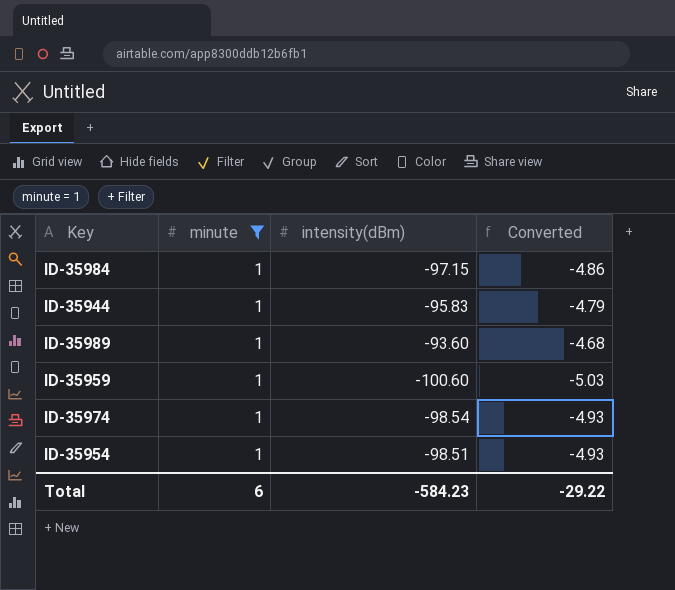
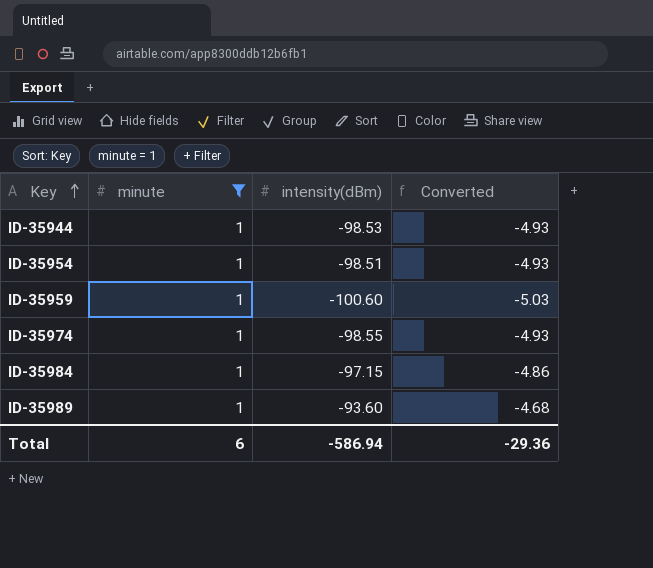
row order: none -> Key ascending
ID-35944 | intensity(dBm): -95.83 -> -98.53
ID-35944 | Converted: -4.79 -> -4.93
ID-35974 | intensity(dBm): -98.54 -> -98.55
Total | intensity(dBm): -584.23 -> -586.94
Total | Converted: -29.22 -> -29.36

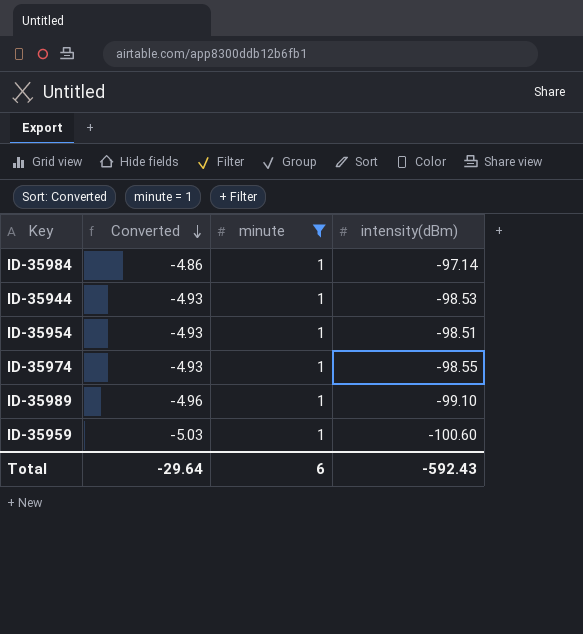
row order: Key ascending -> Converted descending
column Converted | position: 4 -> 2
ID-35984 | intensity(dBm): -97.15 -> -97.14
ID-35989 | Converted: -4.68 -> -4.96
ID-35989 | intensity(dBm): -93.60 -> -99.10
Total | Converted: -29.36 -> -29.64
Total | intensity(dBm): -586.94 -> -592.43

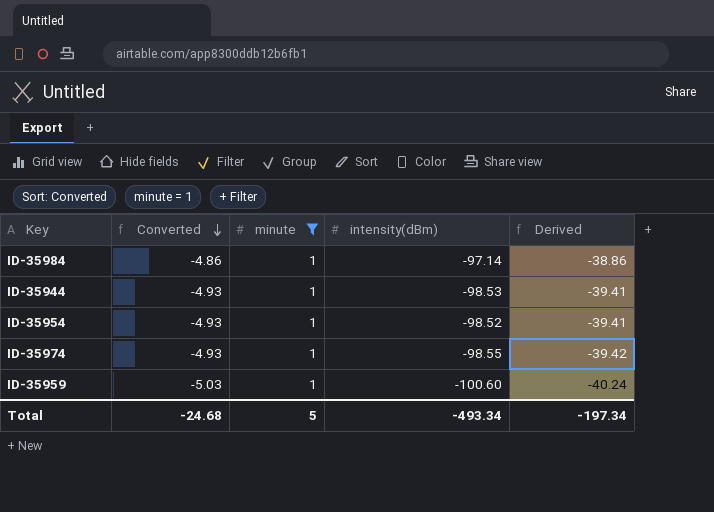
column Derived | formula: none -> [intensity(dBm)] * 0.4
row ID-35989: -4.96 | 1 | -99.10 -> none
ID-35954 | intensity(dBm): -98.51 -> -98.52
Total | Converted: -29.64 -> -24.68
Total | minute: 6 -> 5
Total | intensity(dBm): -592.43 -> -493.34

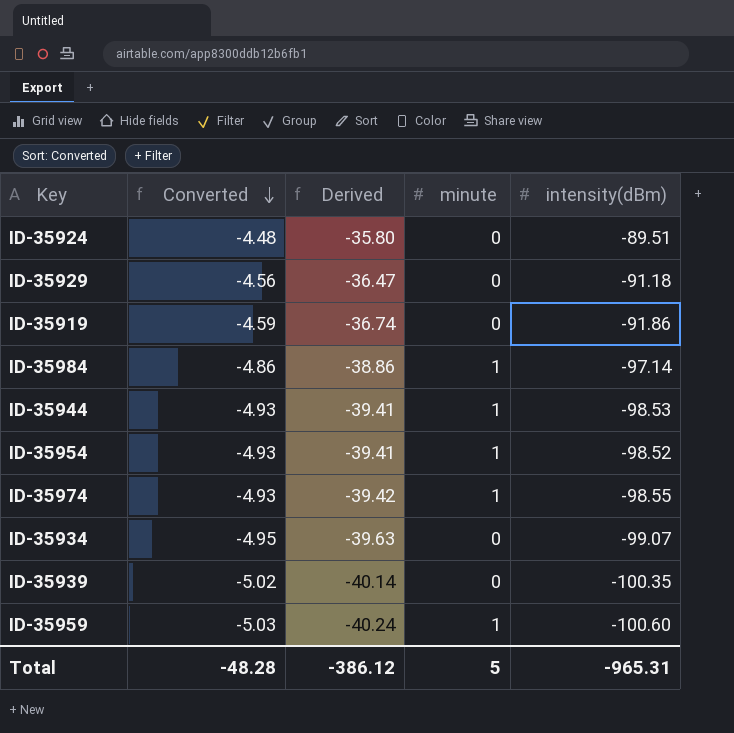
filter: minute = 1 -> none
column Derived | position: 5 -> 3
Total | Converted: -24.68 -> -48.28
Total | Derived: -197.34 -> -386.12
Total | intensity(dBm): -493.34 -> -965.31

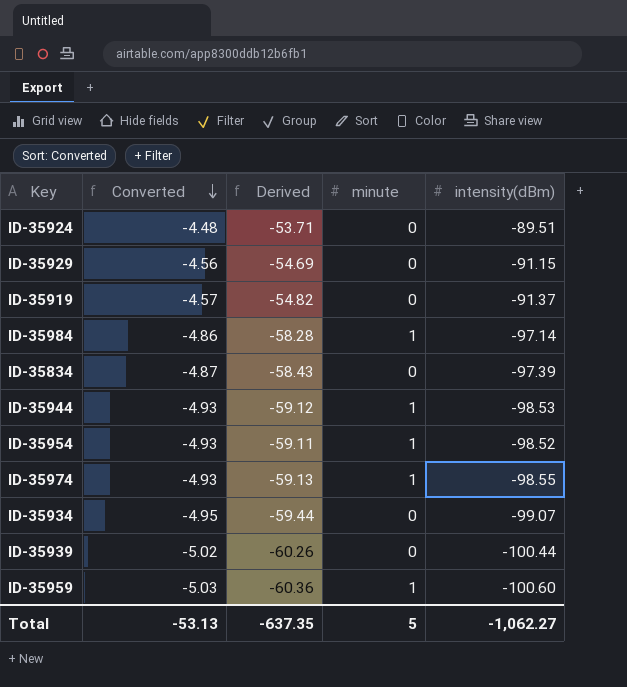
column Derived | formula: [intensity(dBm)] * 0.4 -> [intensity(dBm)] * 0.6
ID-35929 | intensity(dBm): -91.18 -> -91.15
ID-35919 | Converted: -4.59 -> -4.57
ID-35919 | intensity(dBm): -91.86 -> -91.37
row ID-35834: none -> -4.87 | -58.43 | 0 | -97.39
ID-35939 | intensity(dBm): -100.35 -> -100.44
Total | Converted: -48.28 -> -53.13
Total | Derived: -386.12 -> -637.35
Total | intensity(dBm): -965.31 -> -1,062.27

